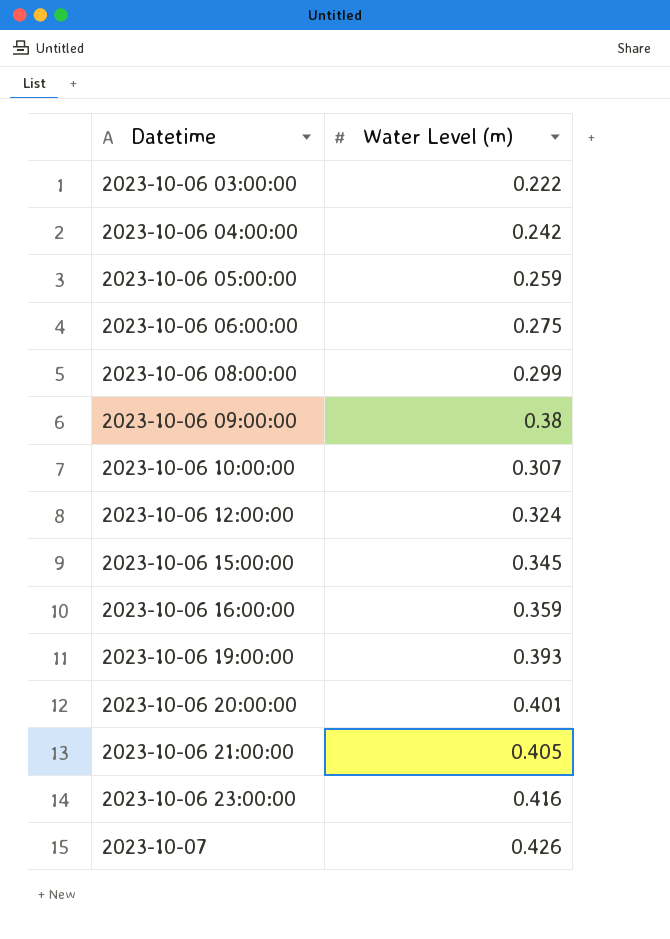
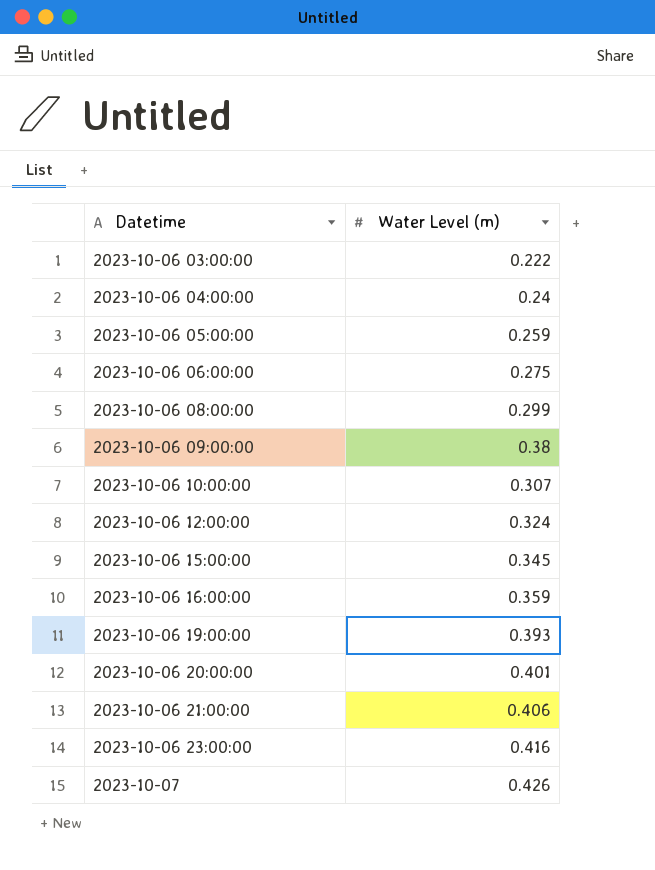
2023-10-06 04:00:00 | Water Level (m): 0.242 -> 0.24
2023-10-06 21:00:00 | Water Level (m): 0.405 -> 0.406

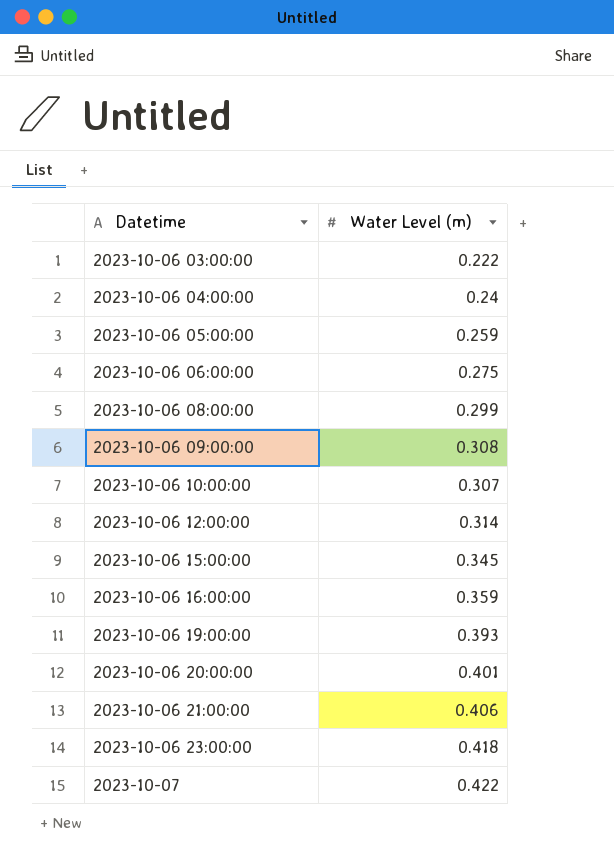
2023-10-06 09:00:00 | Water Level (m): 0.38 -> 0.308
2023-10-06 12:00:00 | Water Level (m): 0.324 -> 0.314
2023-10-06 23:00:00 | Water Level (m): 0.416 -> 0.418
2023-10-07 | Water Level (m): 0.426 -> 0.422

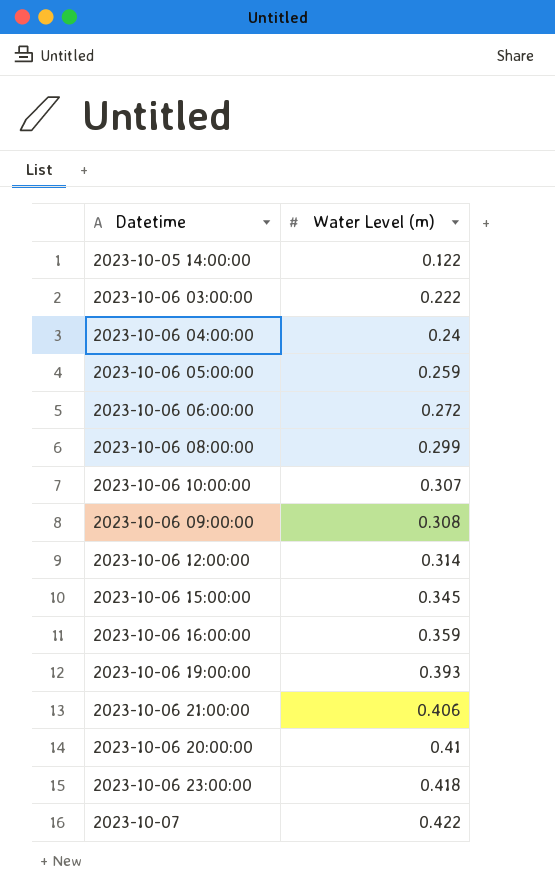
row order: Datetime ascending -> Water Level (m) ascending
row 2023-10-05 14:00:00: none -> 0.122
2023-10-06 06:00:00 | Water Level (m): 0.275 -> 0.272
2023-10-06 20:00:00 | Water Level (m): 0.401 -> 0.41

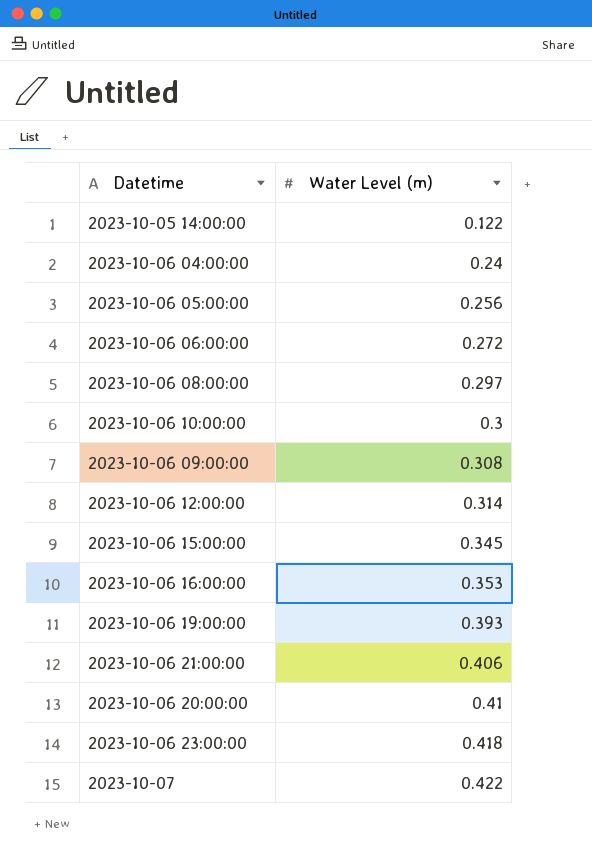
row 2023-10-06 03:00:00: 0.222 -> none
2023-10-06 05:00:00 | Water Level (m): 0.259 -> 0.256
2023-10-06 08:00:00 | Water Level (m): 0.299 -> 0.297
2023-10-06 10:00:00 | Water Level (m): 0.307 -> 0.3
2023-10-06 16:00:00 | Water Level (m): 0.359 -> 0.353

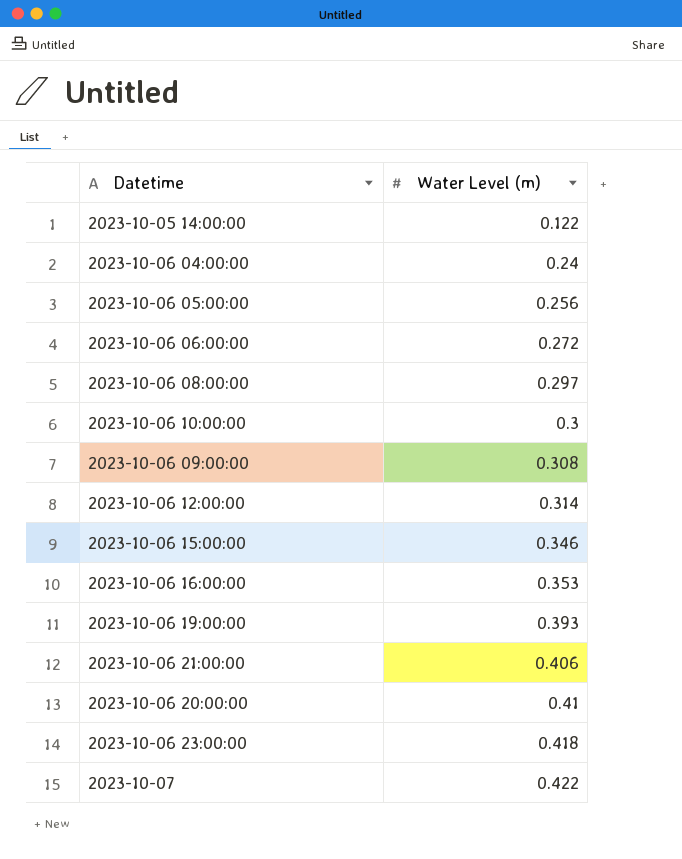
2023-10-06 15:00:00 | Water Level (m): 0.345 -> 0.346

